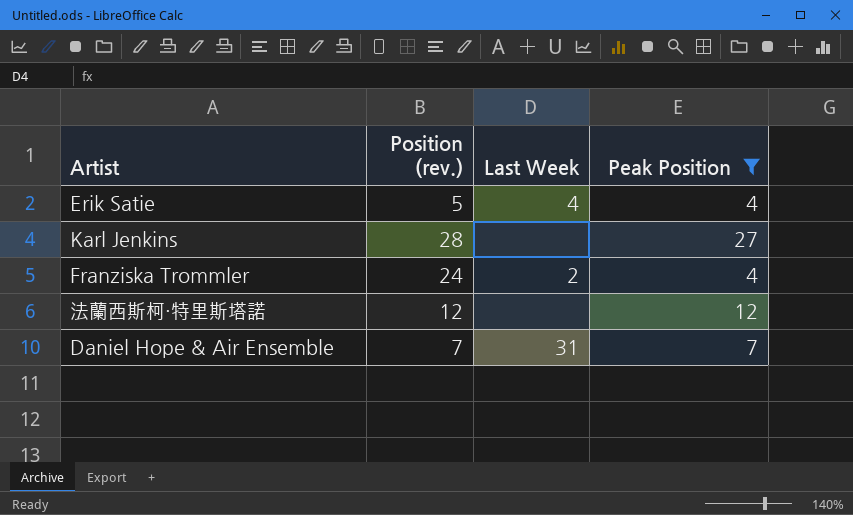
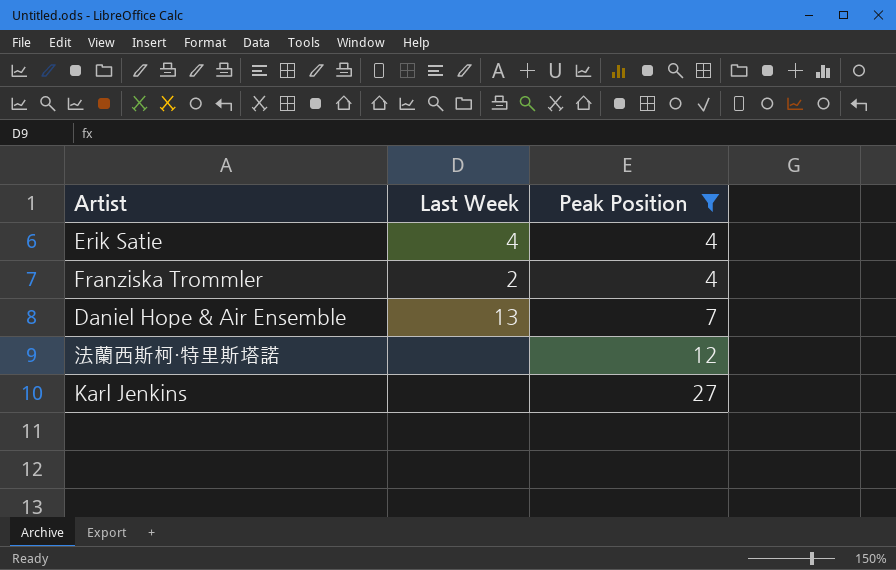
row order: none -> Peak Position ascending
column Position (rev.) | position: 2 -> none
Daniel Hope & Air Ensemble | Last Week: 31 -> 13

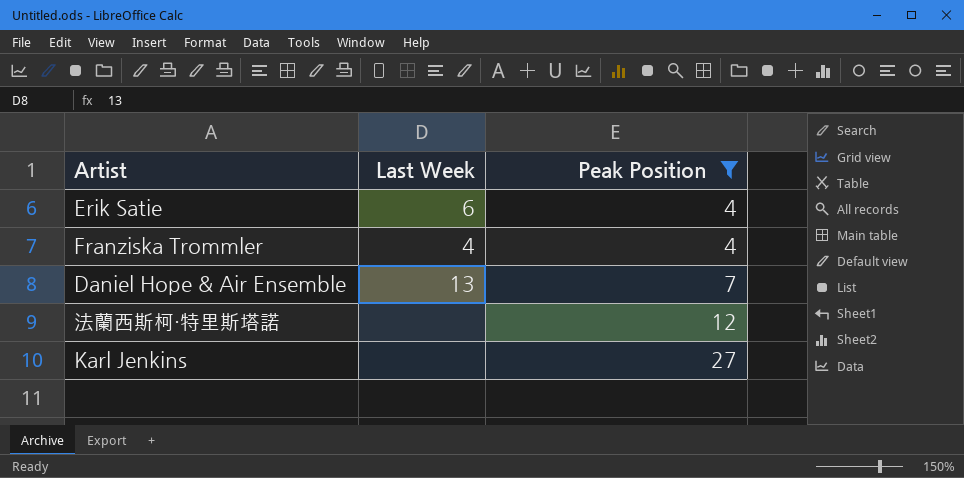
Erik Satie | Last Week: 4 -> 6
Franziska Trommler | Last Week: 2 -> 4

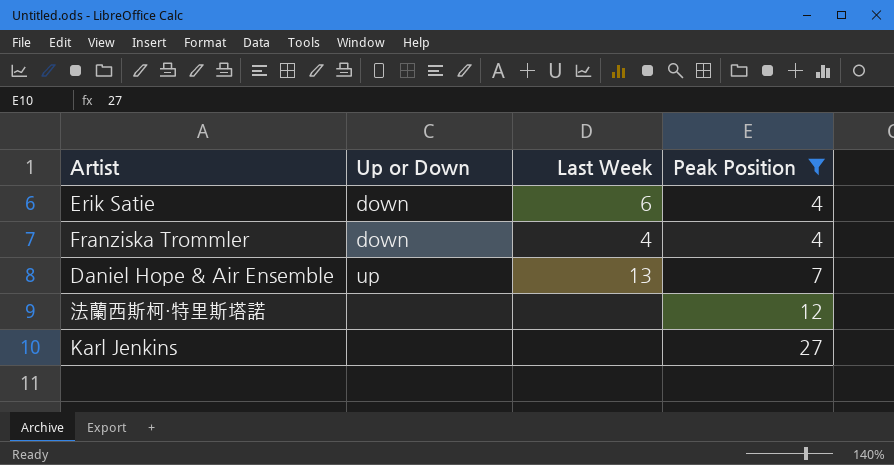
column Up or Down | position: none -> 2

